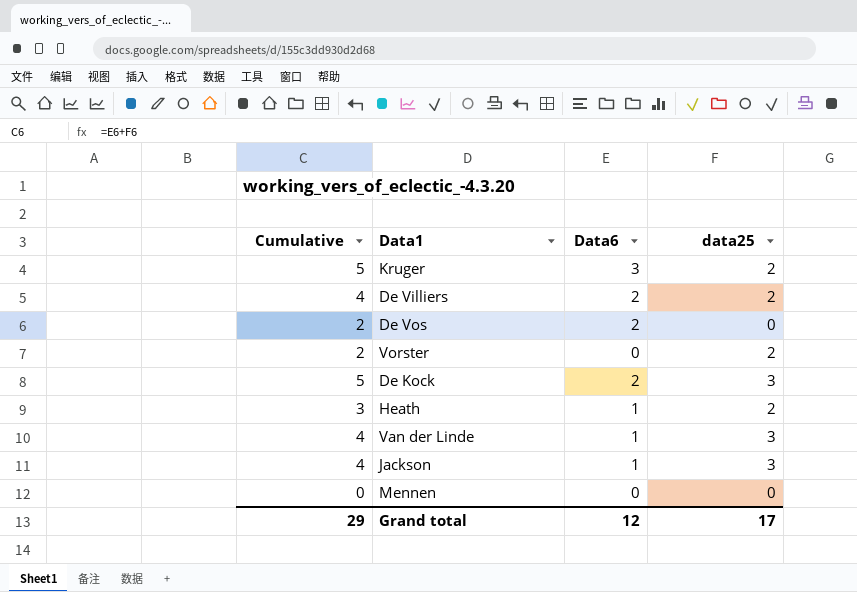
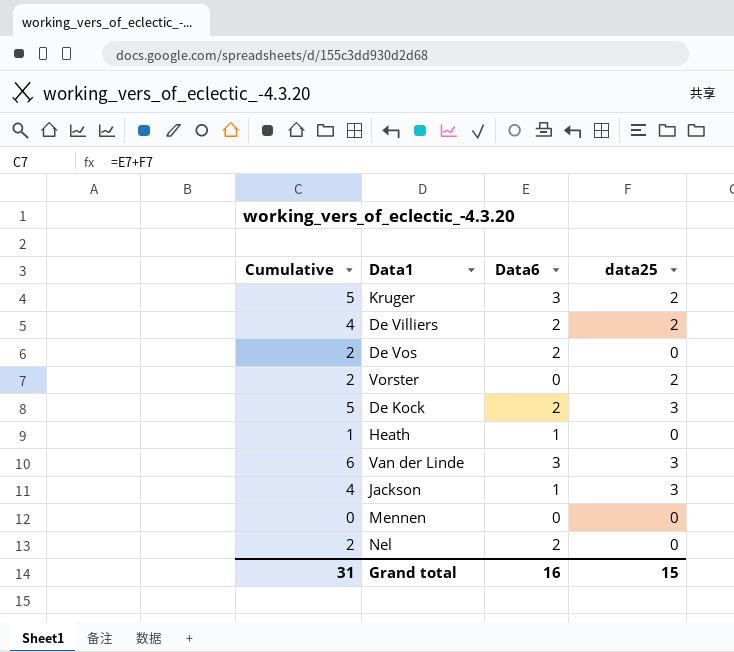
Heath | Cumulative: 3 -> 1
Heath | data25: 2 -> 0
Van der Linde | Cumulative: 4 -> 6
Van der Linde | Data6: 1 -> 3
row Nel: none -> 2 | 2 | 0
Grand total | Cumulative: 29 -> 31
Grand total | Data6: 12 -> 16
Grand total | data25: 17 -> 15

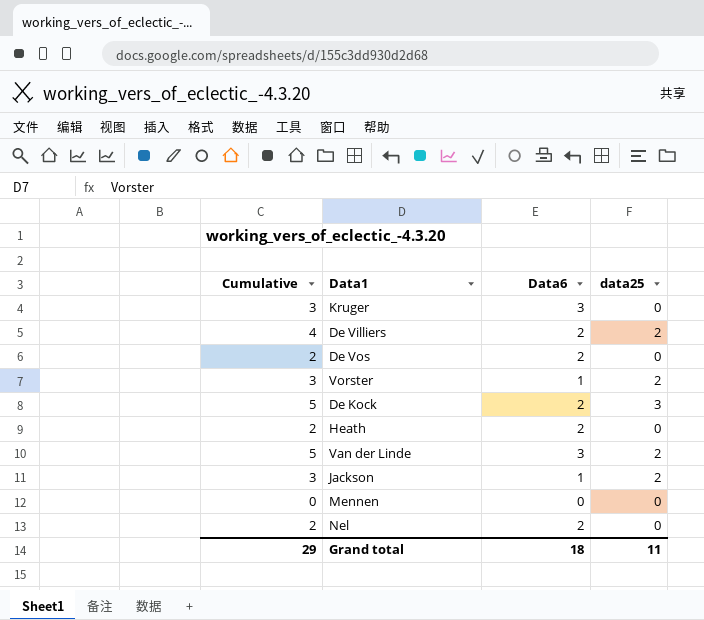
Kruger | Cumulative: 5 -> 3
Kruger | data25: 2 -> 0
Vorster | Cumulative: 2 -> 3
Vorster | Data6: 0 -> 1
Heath | Cumulative: 1 -> 2
Heath | Data6: 1 -> 2
Van der Linde | Cumulative: 6 -> 5
Van der Linde | data25: 3 -> 2
Jackson | Cumulative: 4 -> 3
Jackson | data25: 3 -> 2
Grand total | Cumulative: 31 -> 29
Grand total | Data6: 16 -> 18
Grand total | data25: 15 -> 11

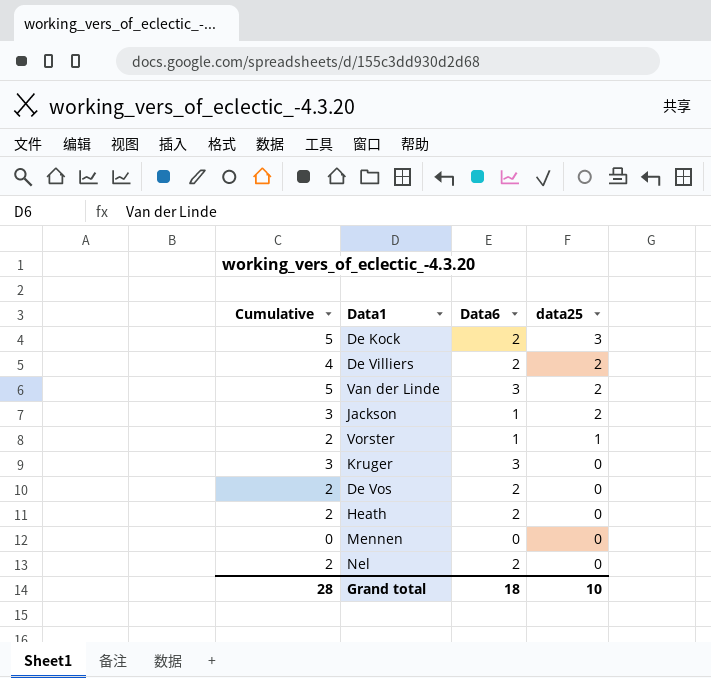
row order: none -> data25 descending
Vorster | Cumulative: 3 -> 2
Vorster | data25: 2 -> 1
Grand total | Cumulative: 29 -> 28
Grand total | data25: 11 -> 10

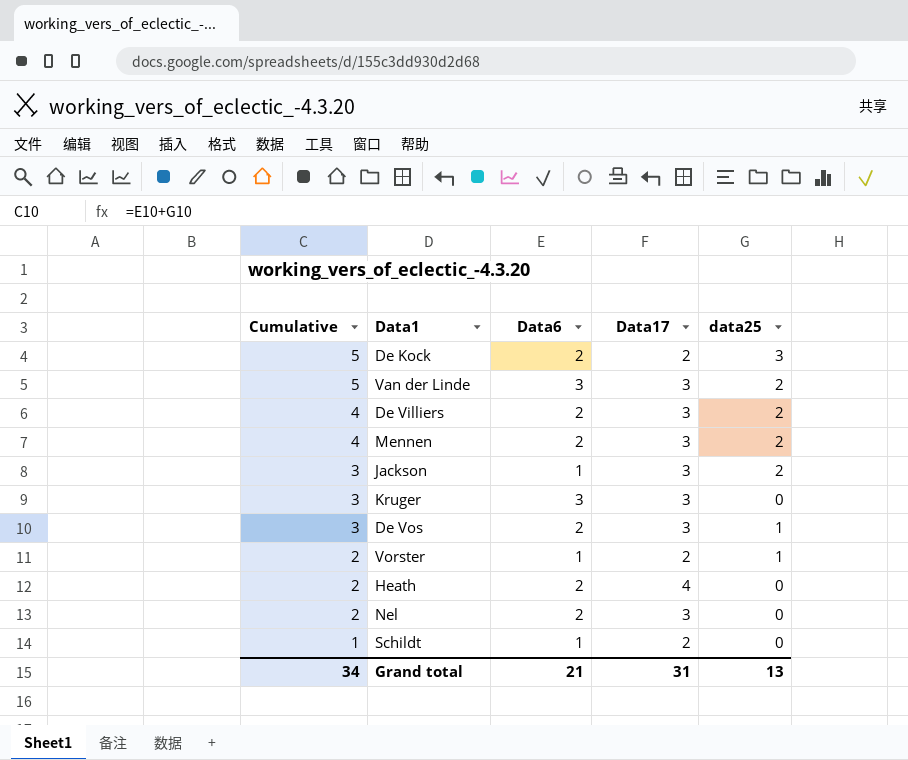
row order: data25 descending -> Cumulative descending
column Data17 | position: none -> 4
Mennen | Cumulative: 0 -> 4
Mennen | Data6: 0 -> 2
Mennen | data25: 0 -> 2
De Vos | Cumulative: 2 -> 3
De Vos | data25: 0 -> 1
row Schildt: none -> 1 | 1 | 2 | 0
Grand total | Cumulative: 28 -> 34
Grand total | Data6: 18 -> 21
Grand total | data25: 10 -> 13

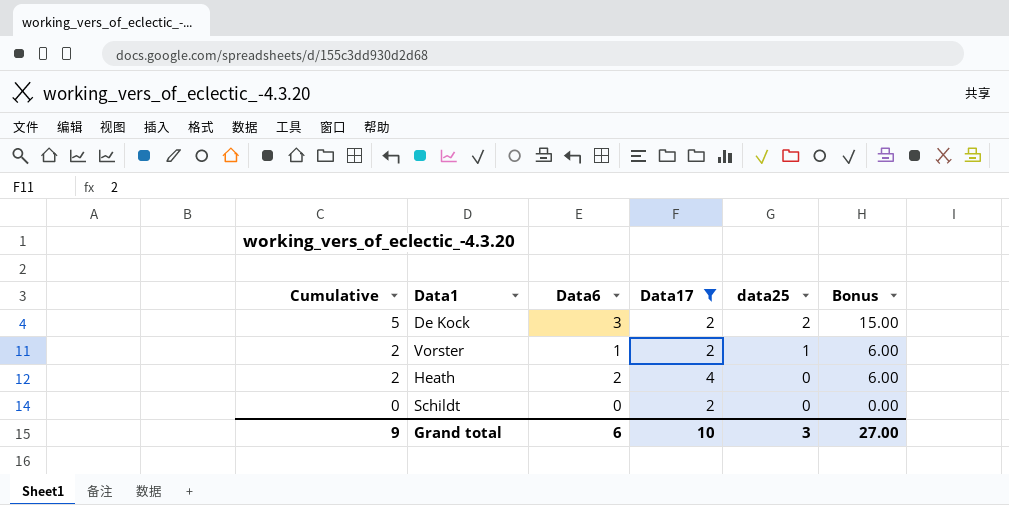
filter: none -> Data17 != 3
column Bonus | formula: none -> [Cumulative] * 3
De Kock | Data6: 2 -> 3
De Kock | data25: 3 -> 2
Schildt | Cumulative: 1 -> 0
Schildt | Data6: 1 -> 0
Grand total | Cumulative: 34 -> 9
Grand total | Data6: 21 -> 6
Grand total | Data17: 31 -> 10
Grand total | data25: 13 -> 3

